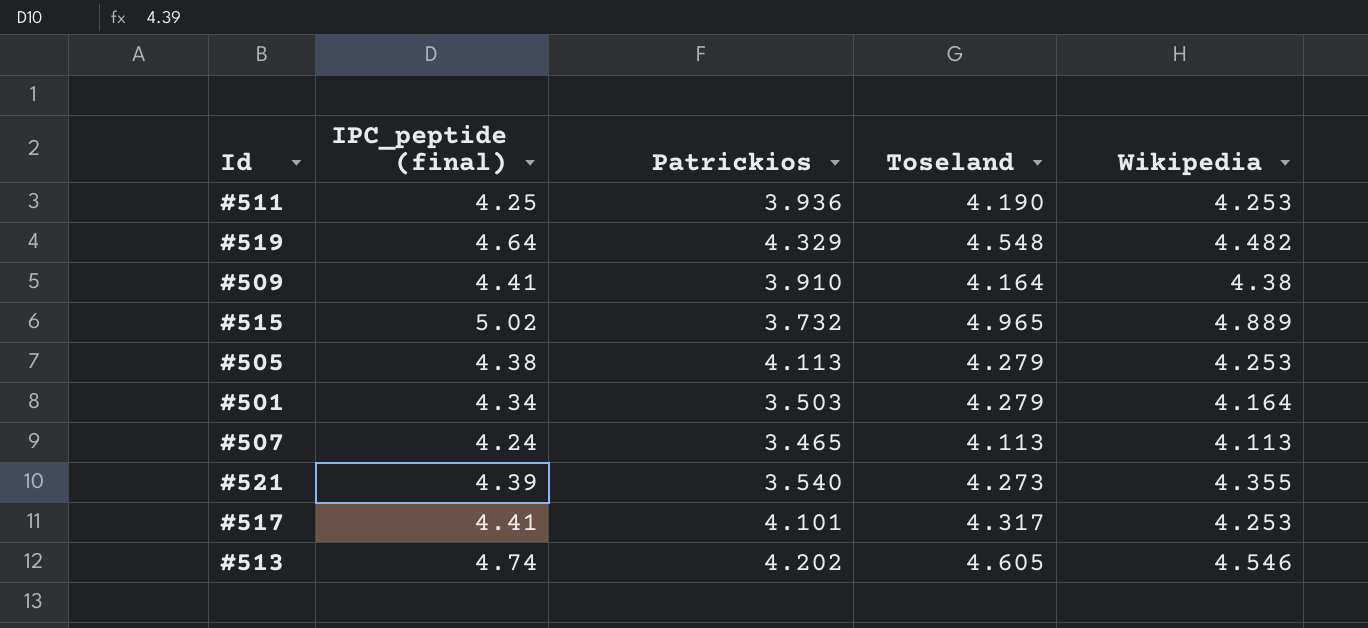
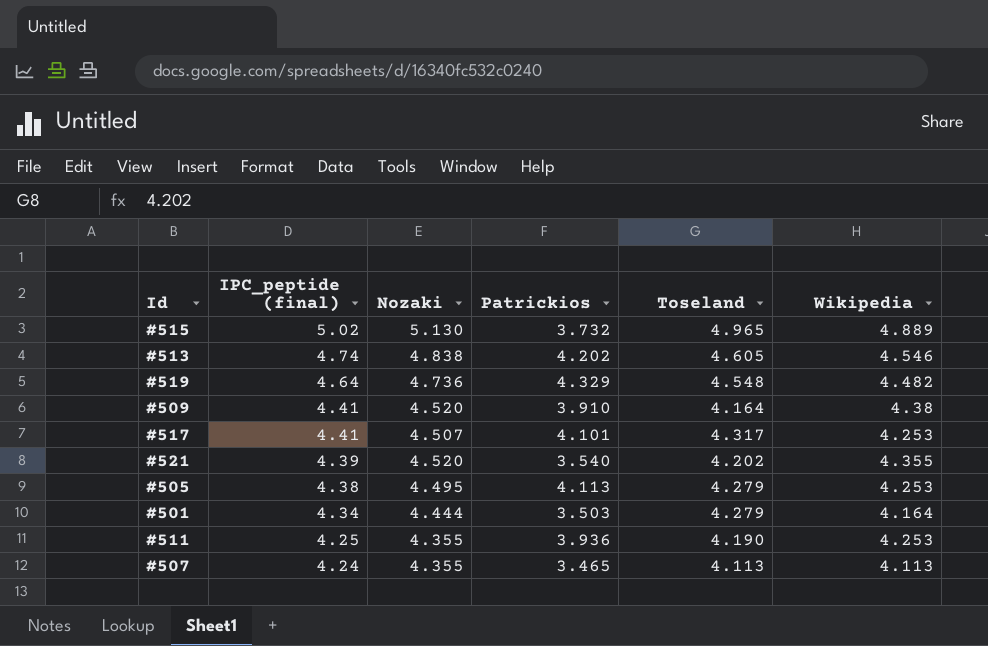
row order: none -> IPC_peptide (final) descending
column Nozaki | position: none -> 3
#521 | Toseland: 4.273 -> 4.202

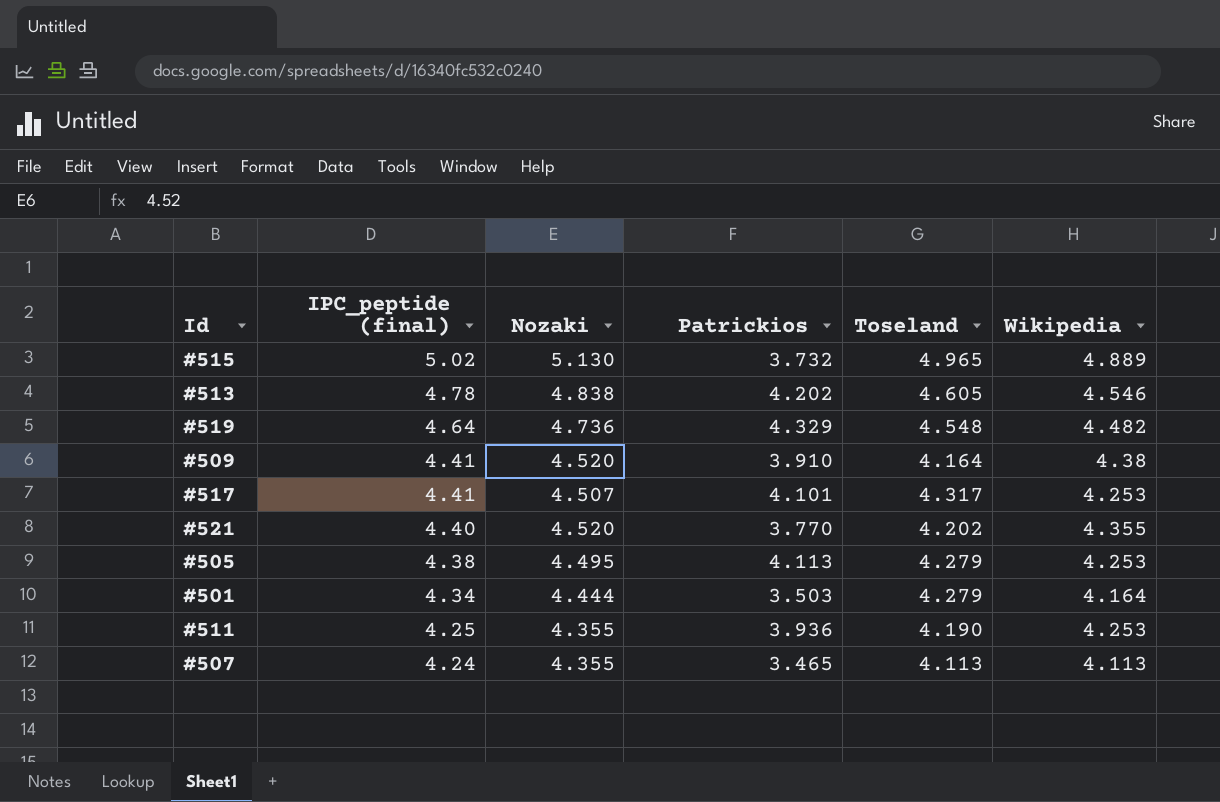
#513 | IPC_peptide (final): 4.74 -> 4.78
#521 | IPC_peptide (final): 4.39 -> 4.40
#521 | Patrickios: 3.540 -> 3.770

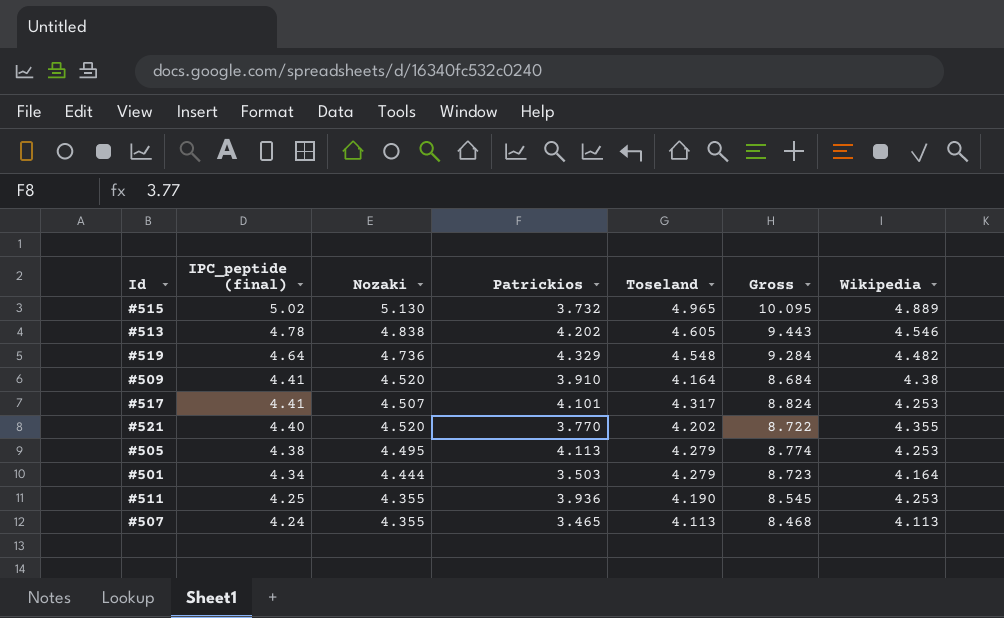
column Gross | formula: none -> [Nozaki] + [Toseland]

